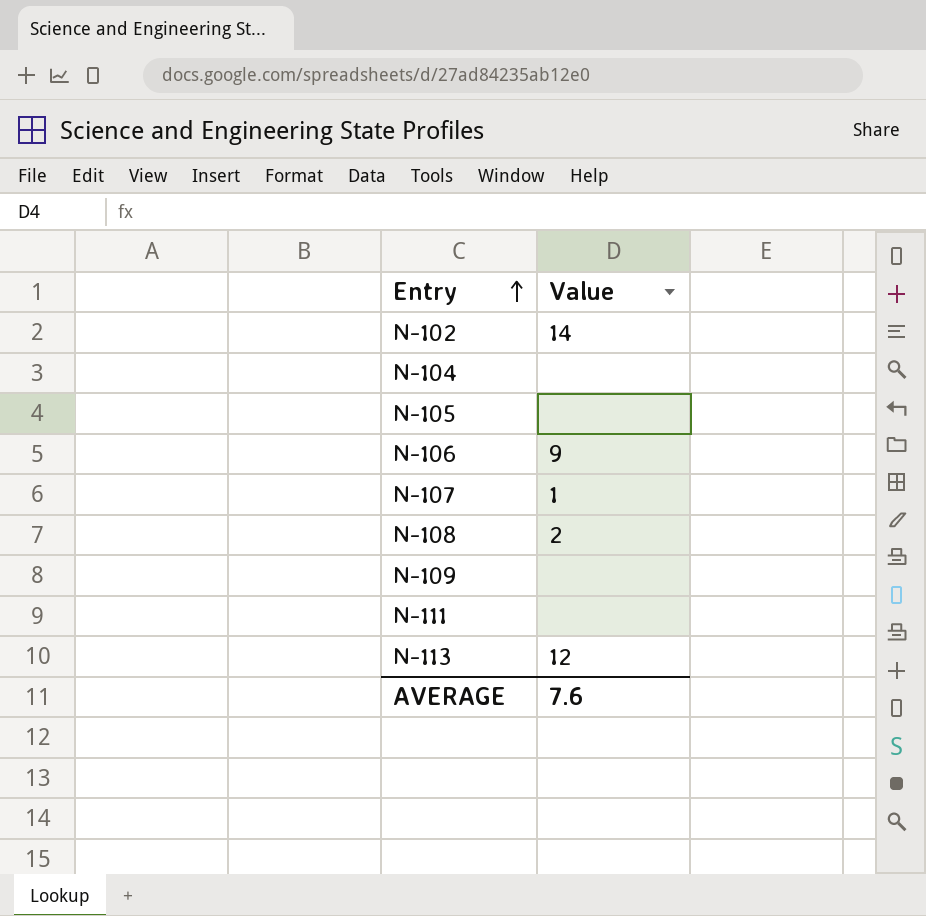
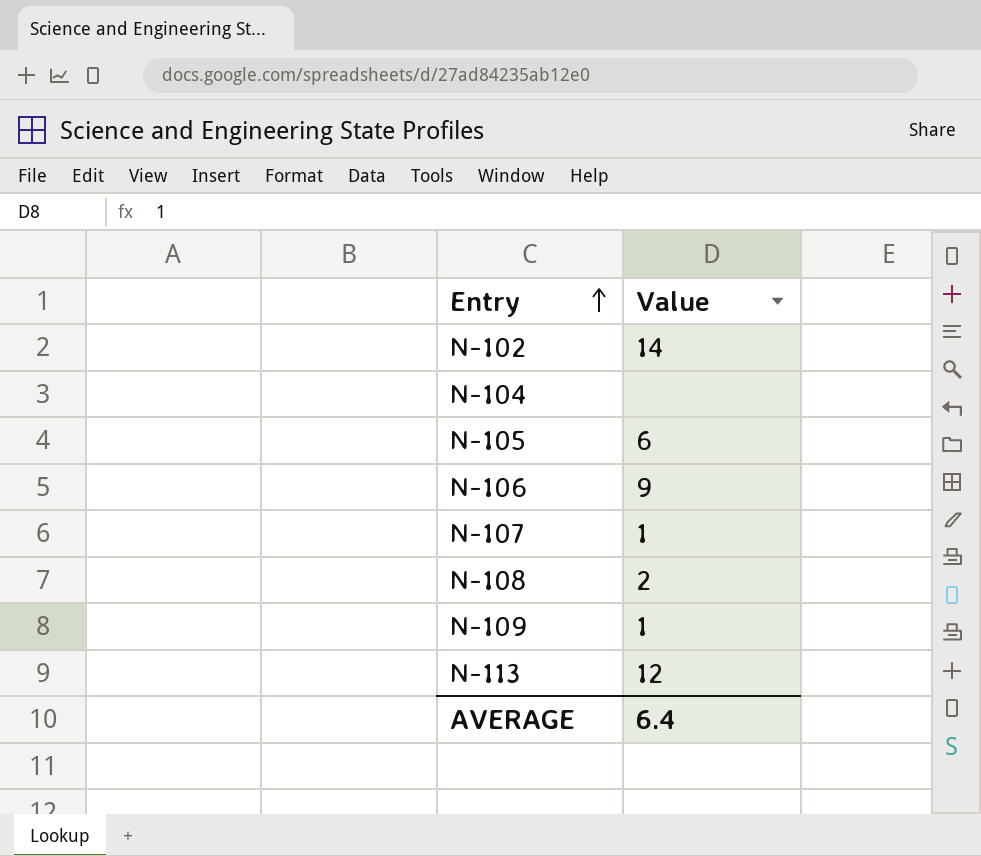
row N-111: none -> none
N-105 | Value: none -> 6
N-109 | Value: none -> 1
AVERAGE | Value: 7.6 -> 6.4

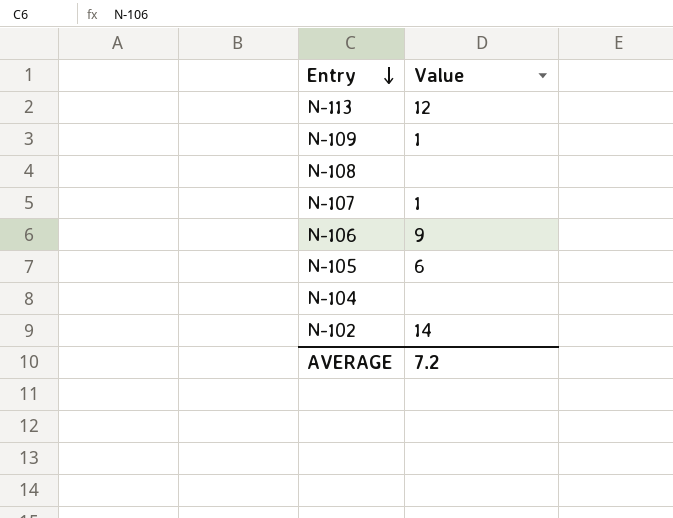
row order: Entry ascending -> Entry descending
N-108 | Value: 2 -> none
AVERAGE | Value: 6.4 -> 7.2

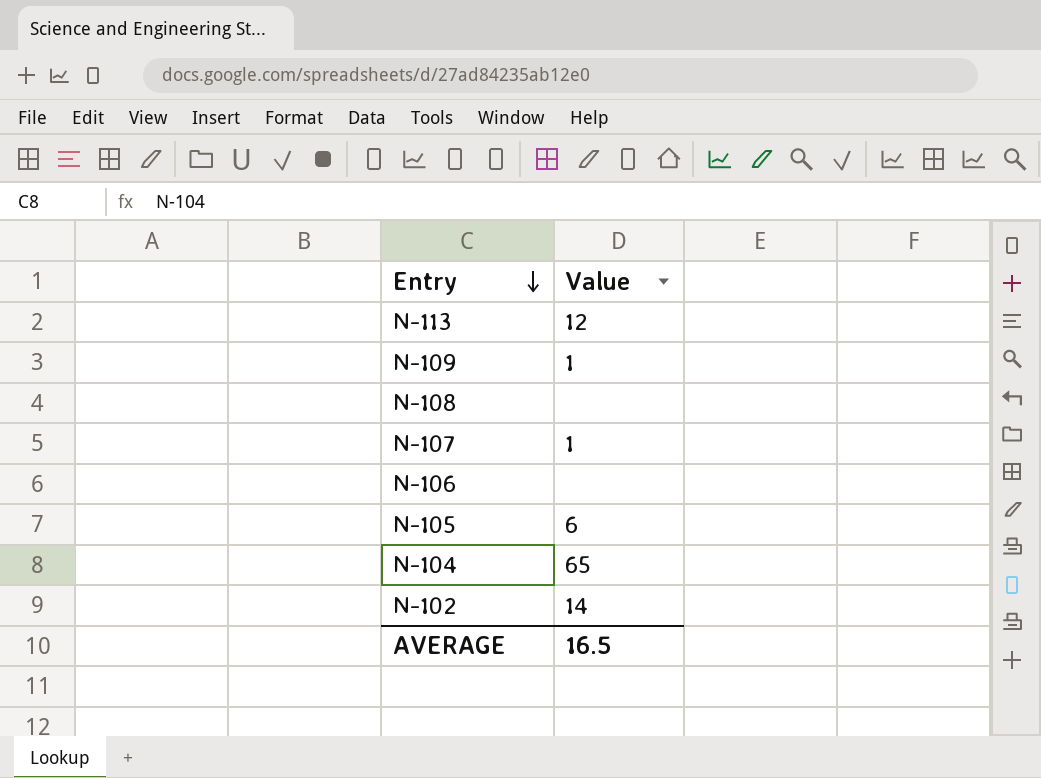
N-106 | Value: 9 -> none
N-104 | Value: none -> 65
AVERAGE | Value: 7.2 -> 16.5

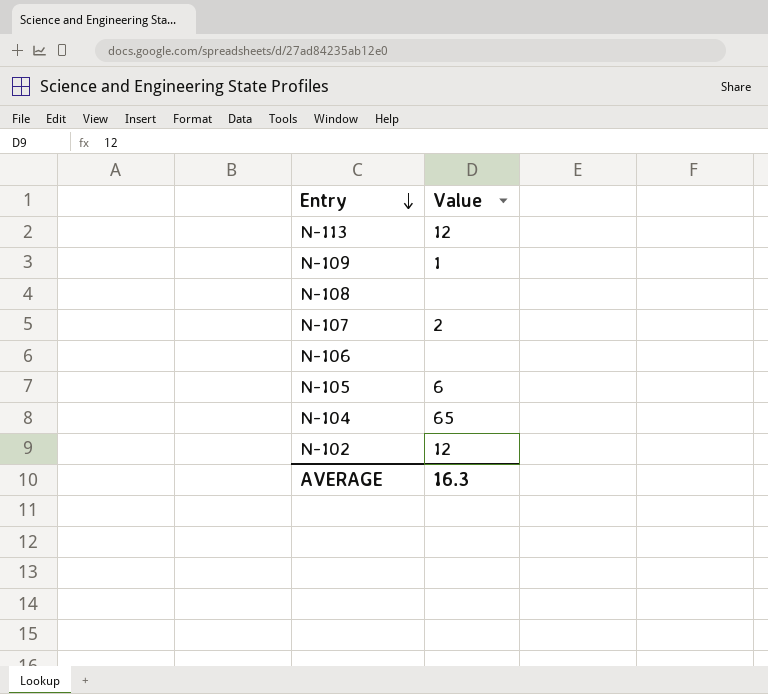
N-107 | Value: 1 -> 2
N-102 | Value: 14 -> 12
AVERAGE | Value: 16.5 -> 16.3

